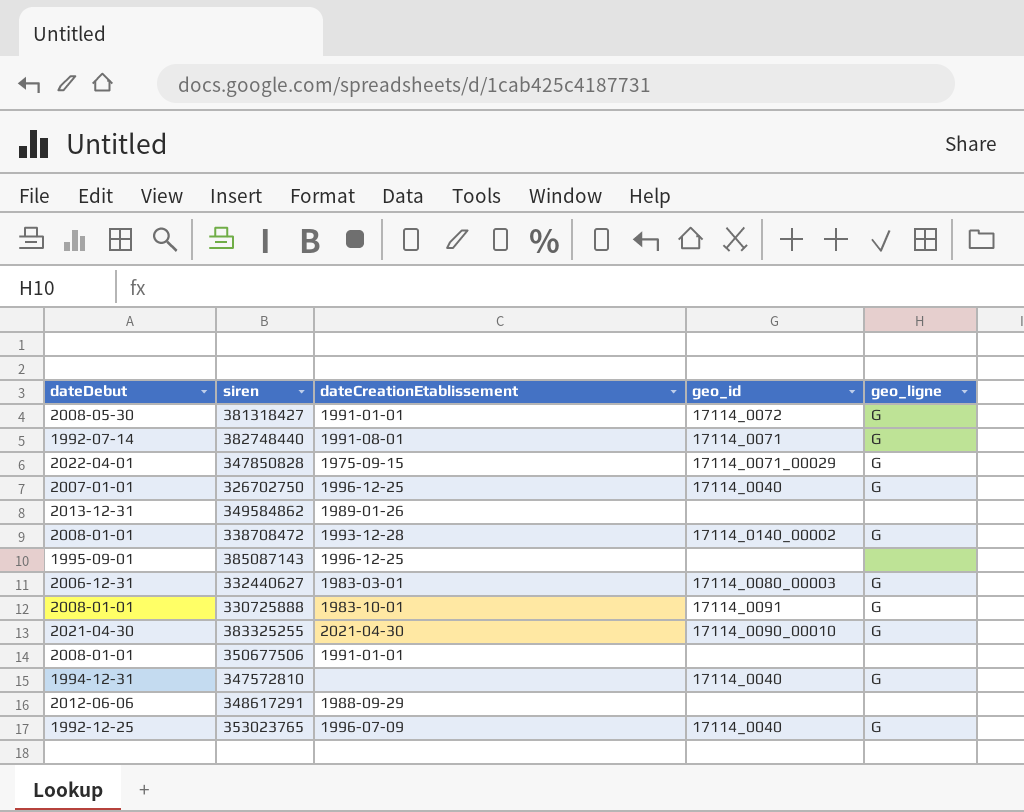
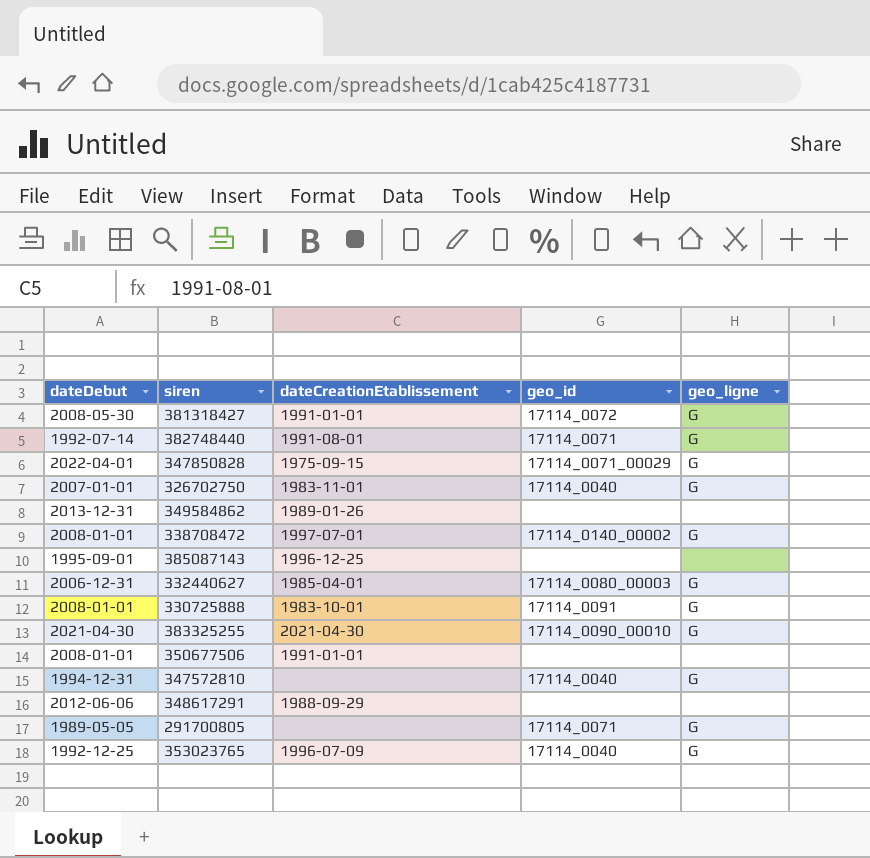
326702750 | dateCreationEtablissement: 1996-12-25 -> 1983-11-01
338708472 | dateCreationEtablissement: 1993-12-28 -> 1997-07-01
332440627 | dateCreationEtablissement: 1983-03-01 -> 1985-04-01
row 291700805: none -> 1989-05-05 | none | 17114_0071 | G

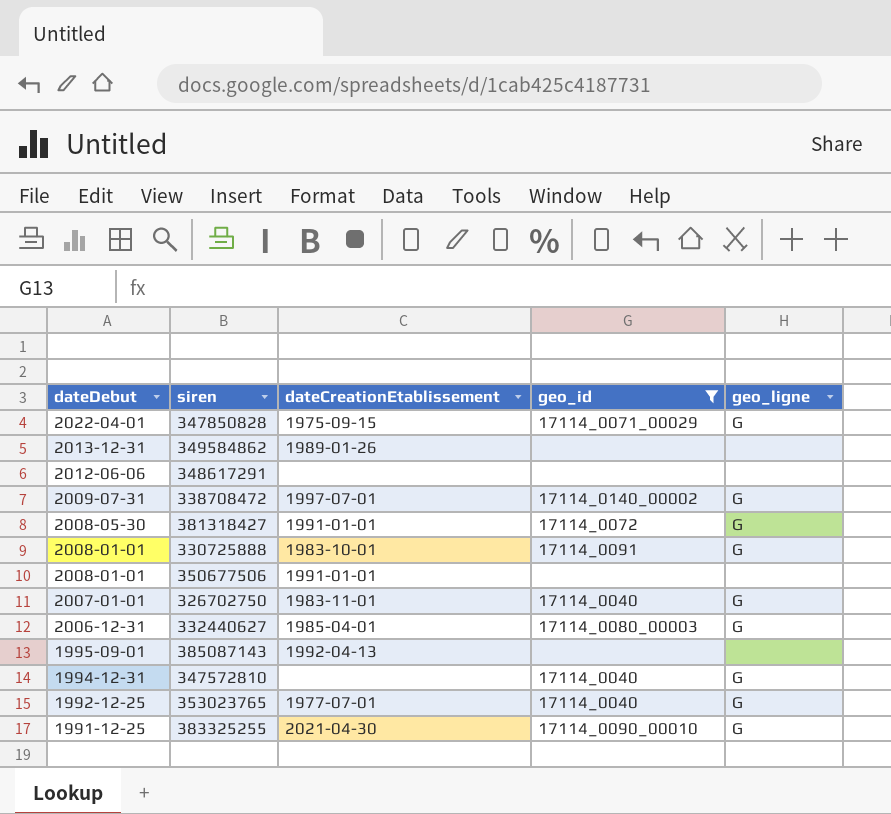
filter: none -> geo_id != 17114_0071
row order: none -> dateDebut descending
348617291 | dateCreationEtablissement: 1988-09-29 -> none
338708472 | dateDebut: 2008-01-01 -> 2009-07-31
385087143 | dateCreationEtablissement: 1996-12-25 -> 1992-04-13
353023765 | dateCreationEtablissement: 1996-07-09 -> 1977-07-01
383325255 | dateDebut: 2021-04-30 -> 1991-12-25

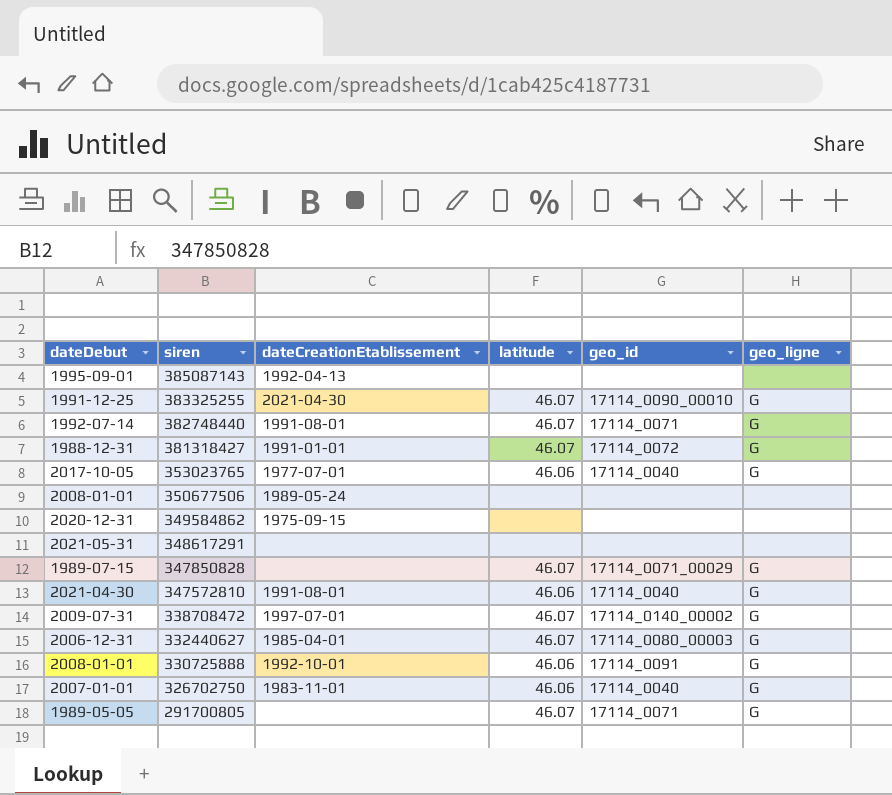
filter: geo_id != 17114_0071 -> none
row order: dateDebut descending -> siren descending
column latitude | position: none -> 4
381318427 | dateDebut: 2008-05-30 -> 1988-12-31
353023765 | dateDebut: 1992-12-25 -> 2017-10-05
350677506 | dateCreationEtablissement: 1991-01-01 -> 1989-05-24
349584862 | dateDebut: 2013-12-31 -> 2020-12-31
349584862 | dateCreationEtablissement: 1989-01-26 -> 1975-09-15
348617291 | dateDebut: 2012-06-06 -> 2021-05-31
347850828 | dateDebut: 2022-04-01 -> 1989-07-15
347850828 | dateCreationEtablissement: 1975-09-15 -> none
347572810 | dateDebut: 1994-12-31 -> 2021-04-30
347572810 | dateCreationEtablissement: none -> 1991-08-01
330725888 | dateCreationEtablissement: 1983-10-01 -> 1992-10-01

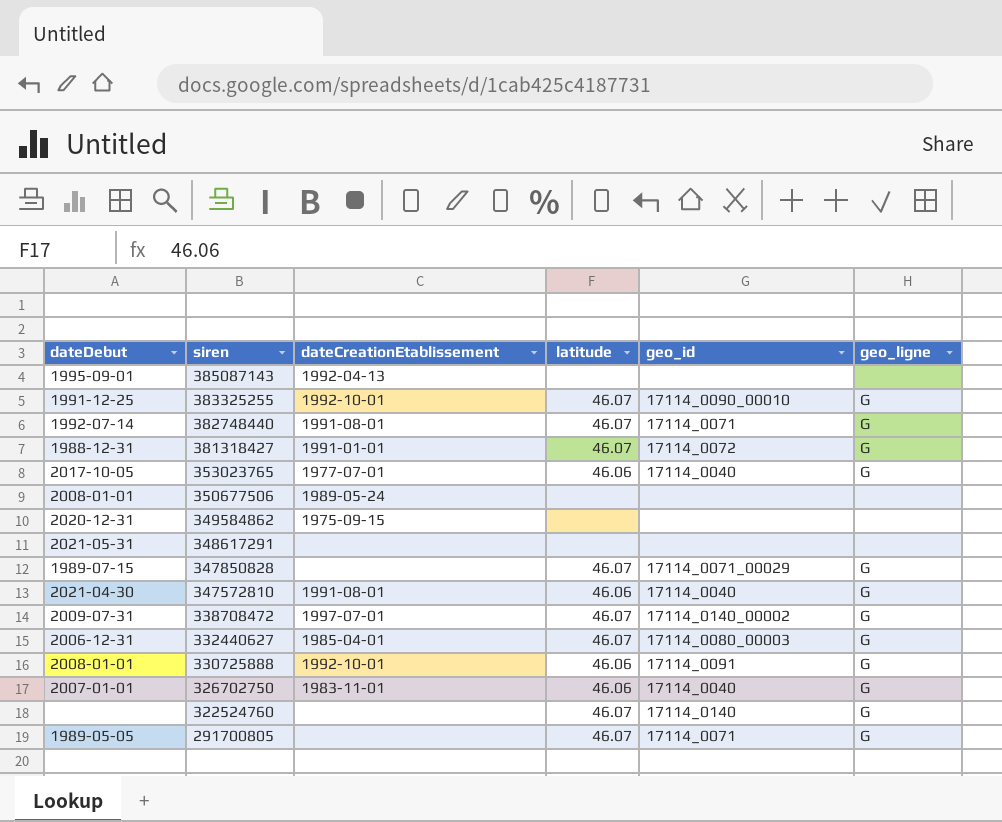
383325255 | dateCreationEtablissement: 2021-04-30 -> 1992-10-01
row 322524760: none -> none | none | 46.07 | 17114_0140 | G

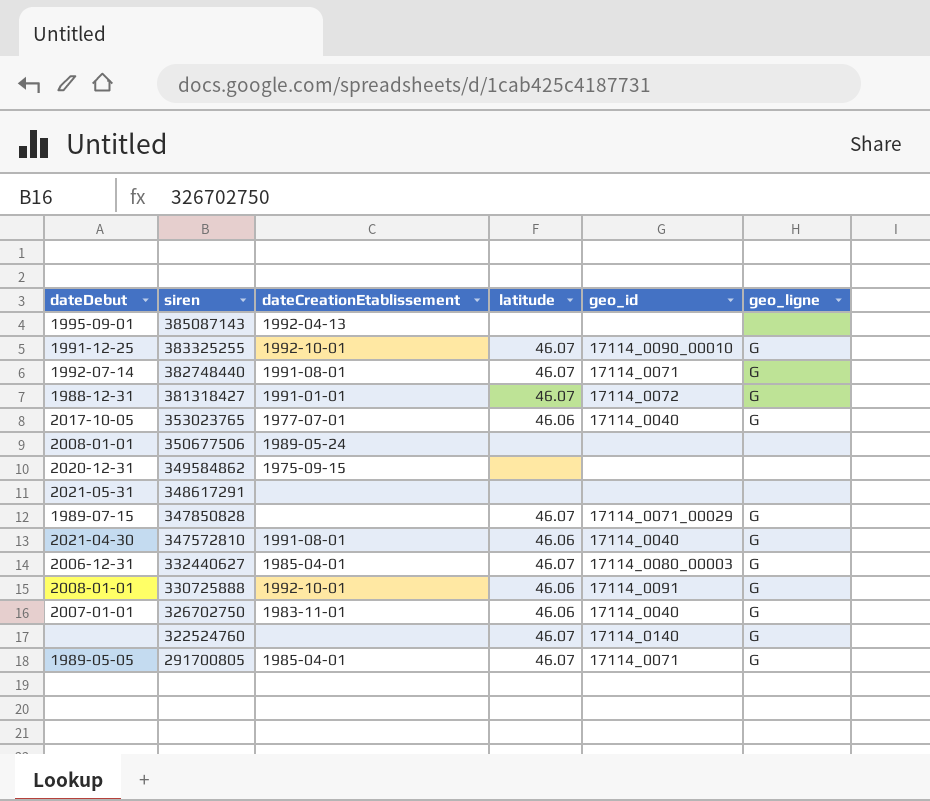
row 338708472: 2009-07-31 | 1997-07-01 | 46.07 | 17114_0140_00002 | G -> none
291700805 | dateCreationEtablissement: none -> 1985-04-01

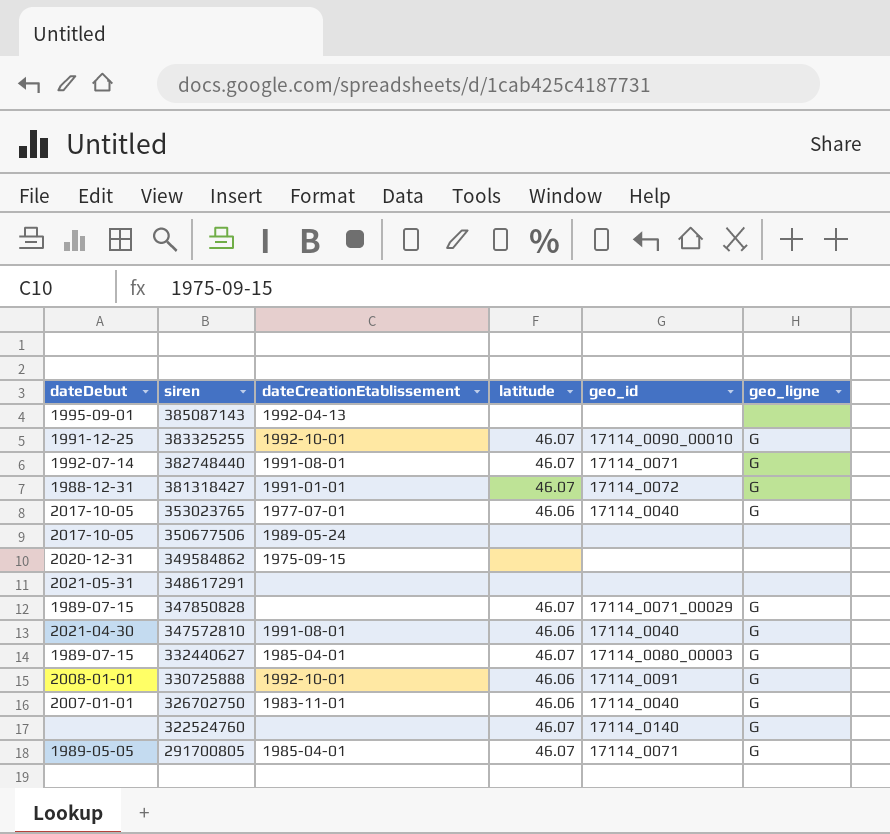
350677506 | dateDebut: 2008-01-01 -> 2017-10-05
332440627 | dateDebut: 2006-12-31 -> 1989-07-15

